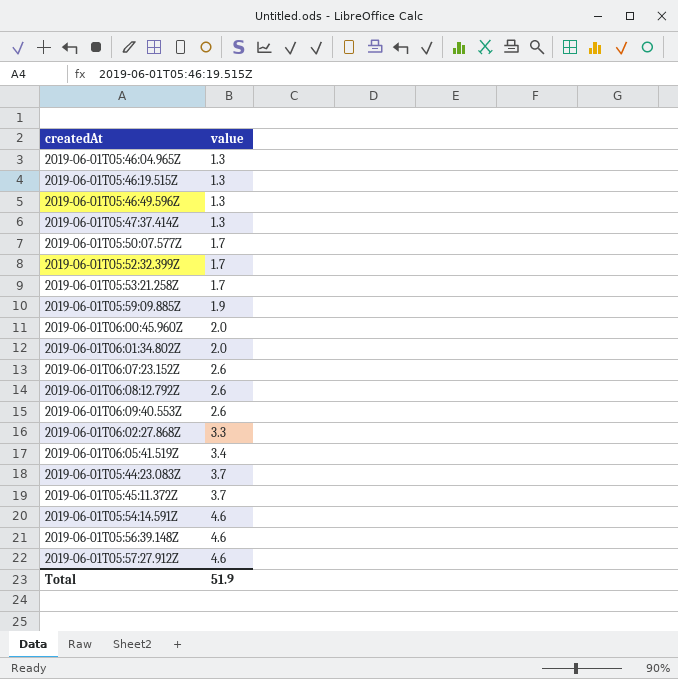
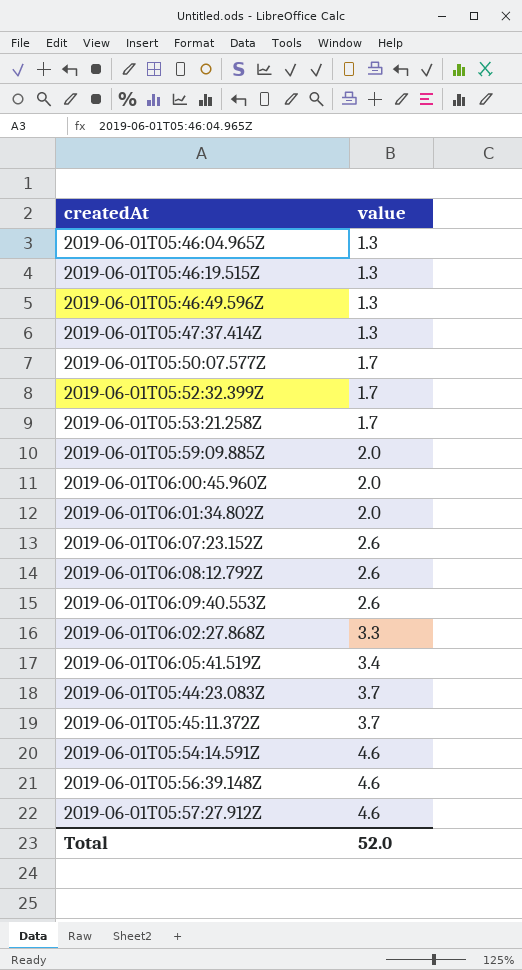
2019-06-01T05:59:09.885Z | value: 1.9 -> 2.0
Total | value: 51.9 -> 52.0

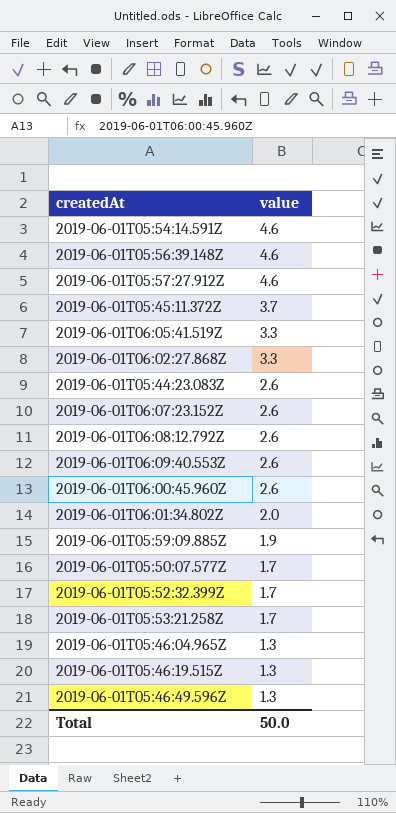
row order: value ascending -> value descending
row 2019-06-01T05:47:37.414Z: 1.3 -> none
2019-06-01T06:05:41.519Z | value: 3.4 -> 3.3
2019-06-01T05:44:23.083Z | value: 3.7 -> 2.6
2019-06-01T06:00:45.960Z | value: 2.0 -> 2.6
2019-06-01T05:59:09.885Z | value: 2.0 -> 1.9
Total | value: 52.0 -> 50.0

